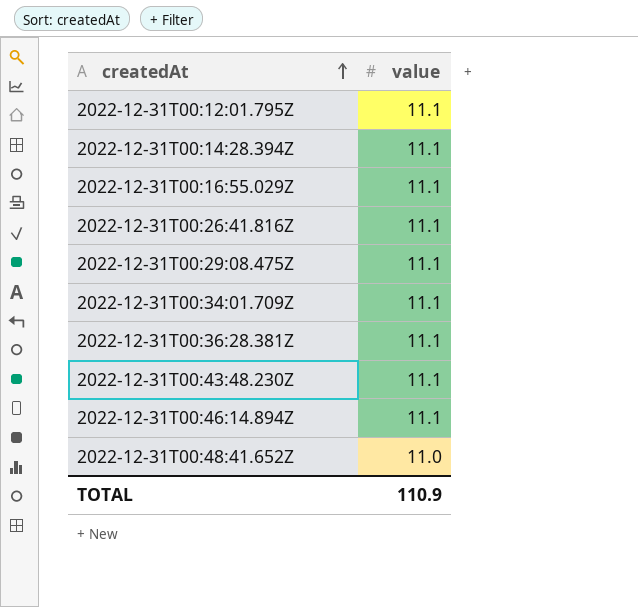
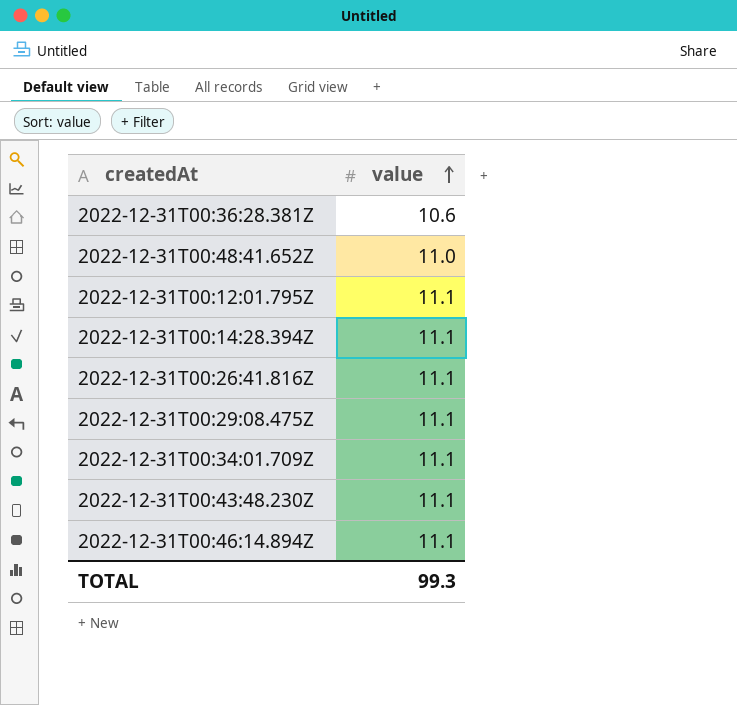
row order: createdAt ascending -> value ascending
row 2022-12-31T00:16:55.029Z: 11.1 -> none
2022-12-31T00:36:28.381Z | value: 11.1 -> 10.6
TOTAL | value: 110.9 -> 99.3

